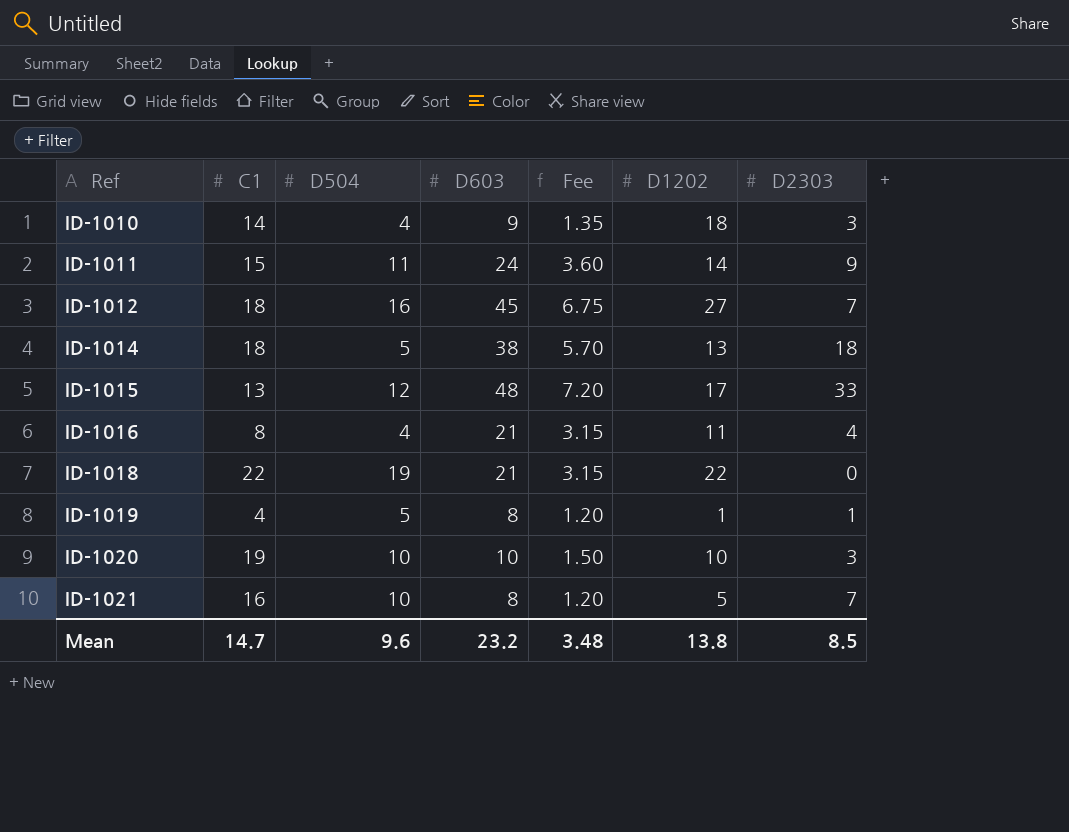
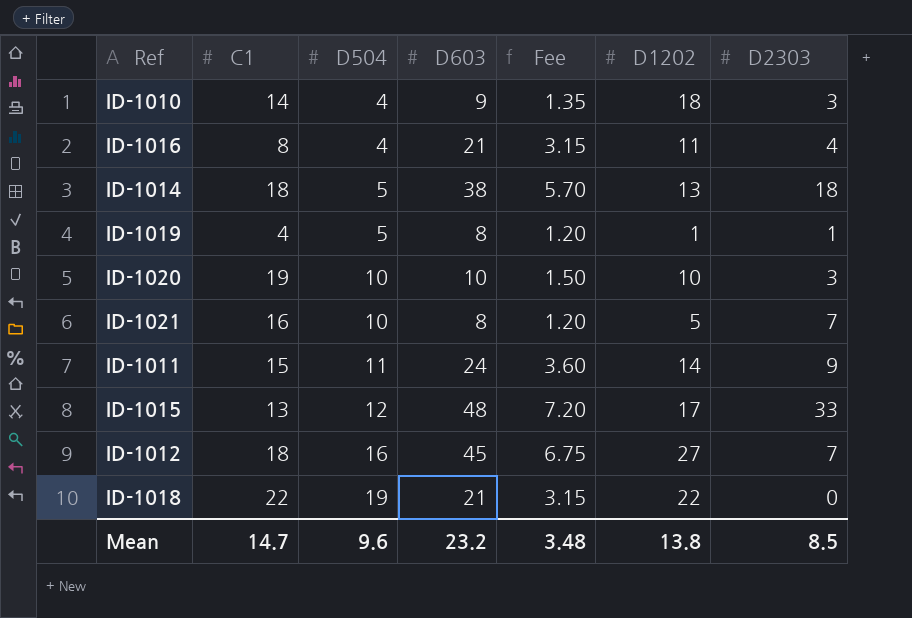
row order: Ref ascending -> D504 ascending

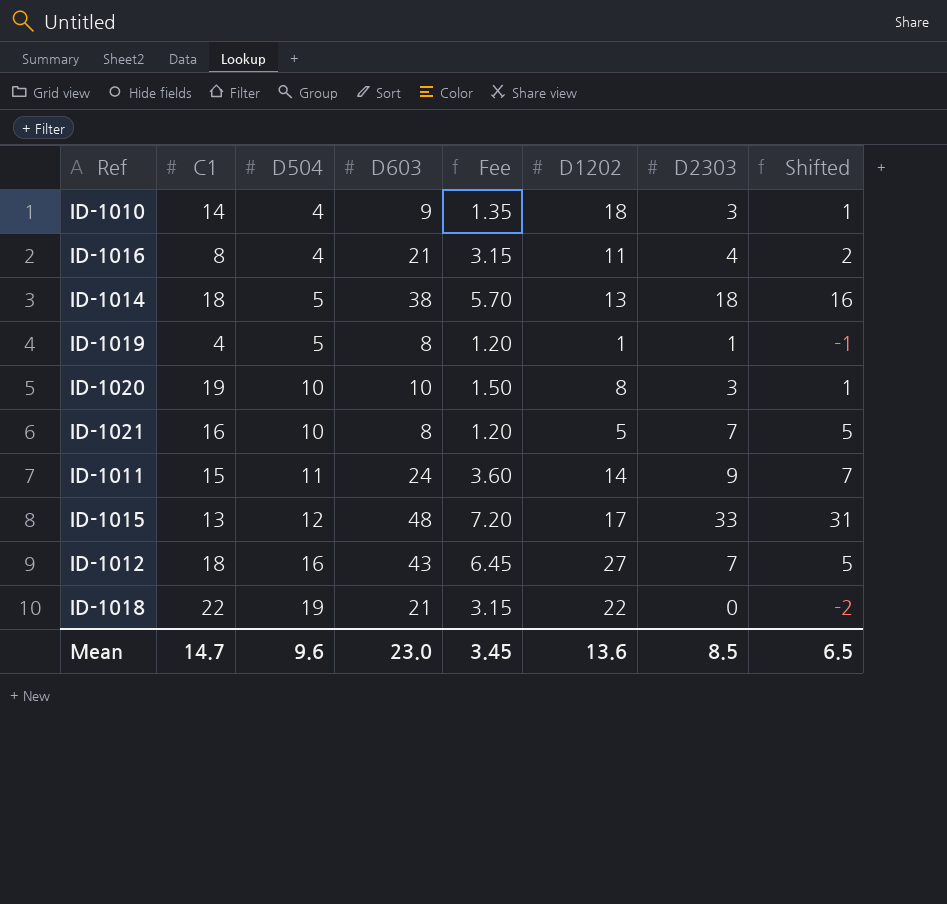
column Shifted | formula: none -> [D2303] - 2
ID-1020 | D1202: 10 -> 8
ID-1012 | D603: 45 -> 43
ID-1012 | Fee: 6.75 -> 6.45
Mean | D603: 23.2 -> 23.0
Mean | Fee: 3.48 -> 3.45
Mean | D1202: 13.8 -> 13.6

